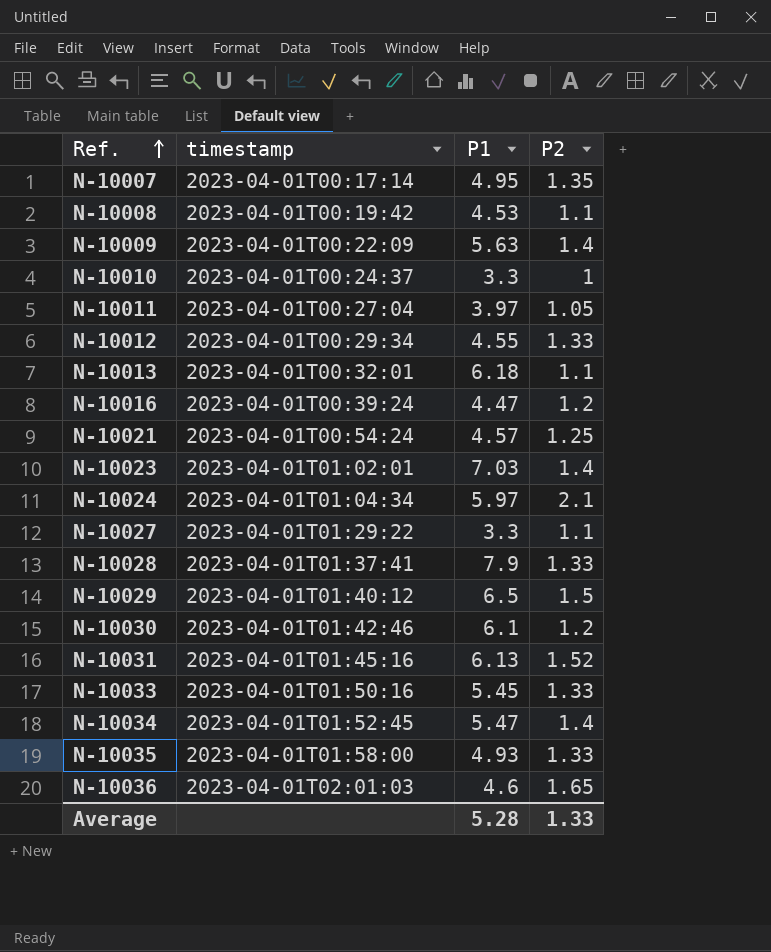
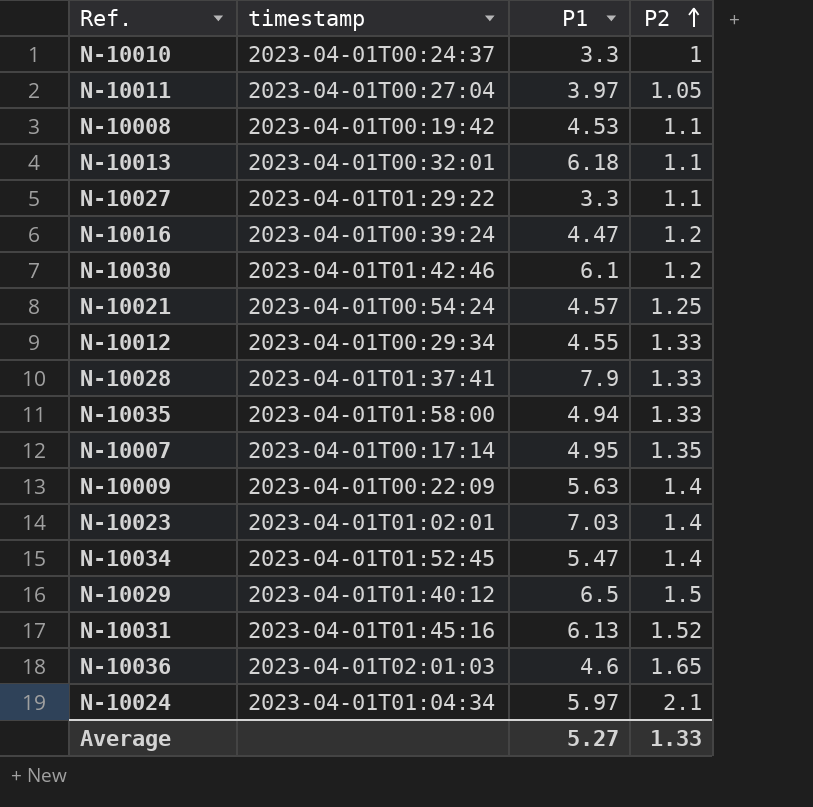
row order: Ref. ascending -> P2 ascending
row N-10033: 2023-04-01T01:50:16 | 5.45 | 1.33 -> none
N-10035 | P1: 4.93 -> 4.94
Average | P1: 5.28 -> 5.27

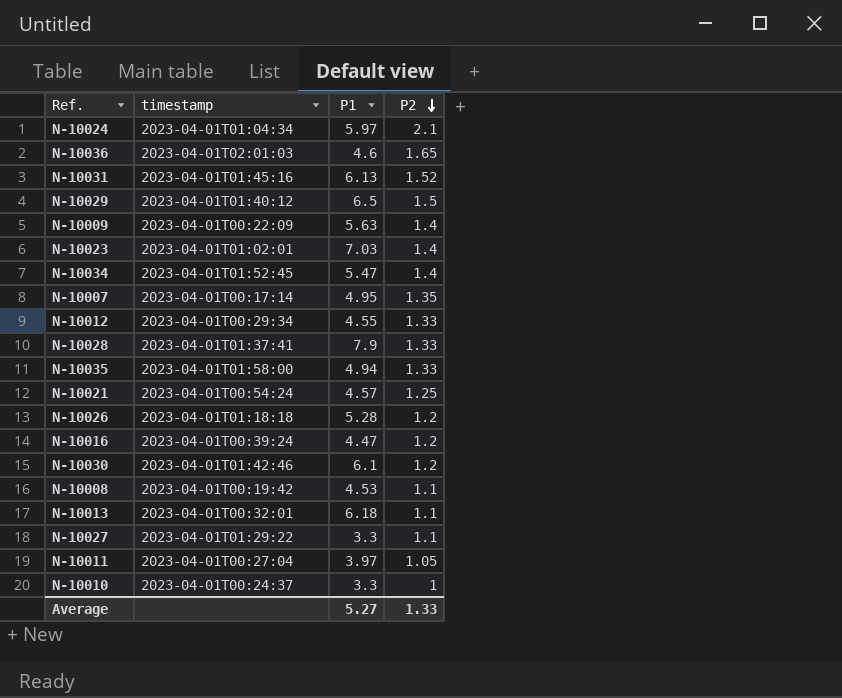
row order: P2 ascending -> P2 descending
row N-10026: none -> 2023-04-01T01:18:18 | 5.28 | 1.2

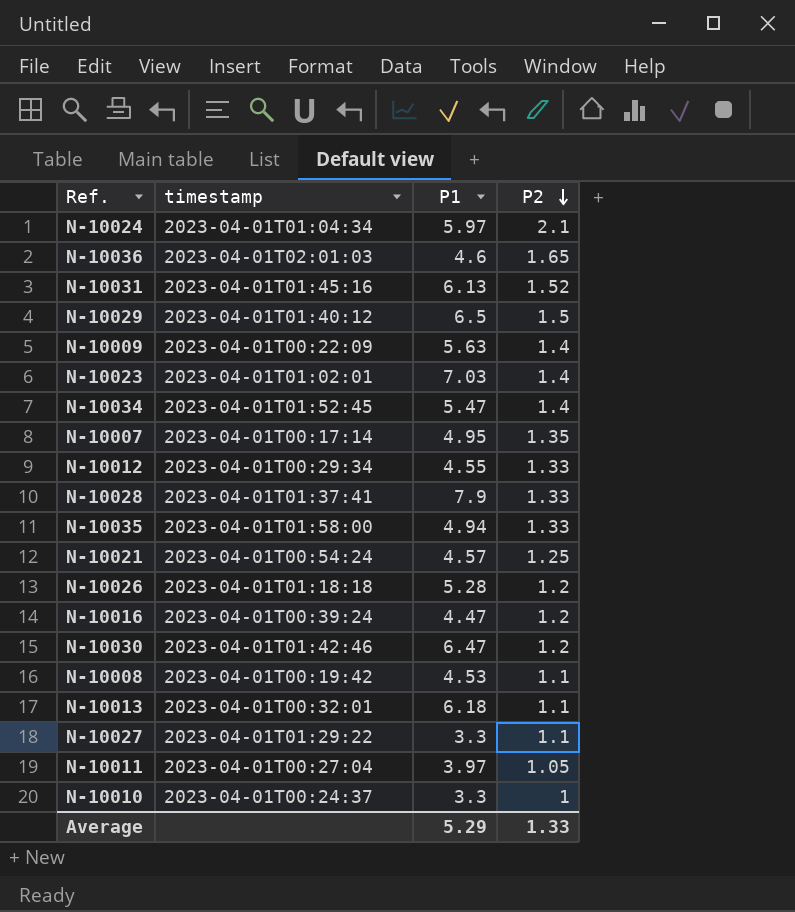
N-10030 | P1: 6.1 -> 6.47
Average | P1: 5.27 -> 5.29

